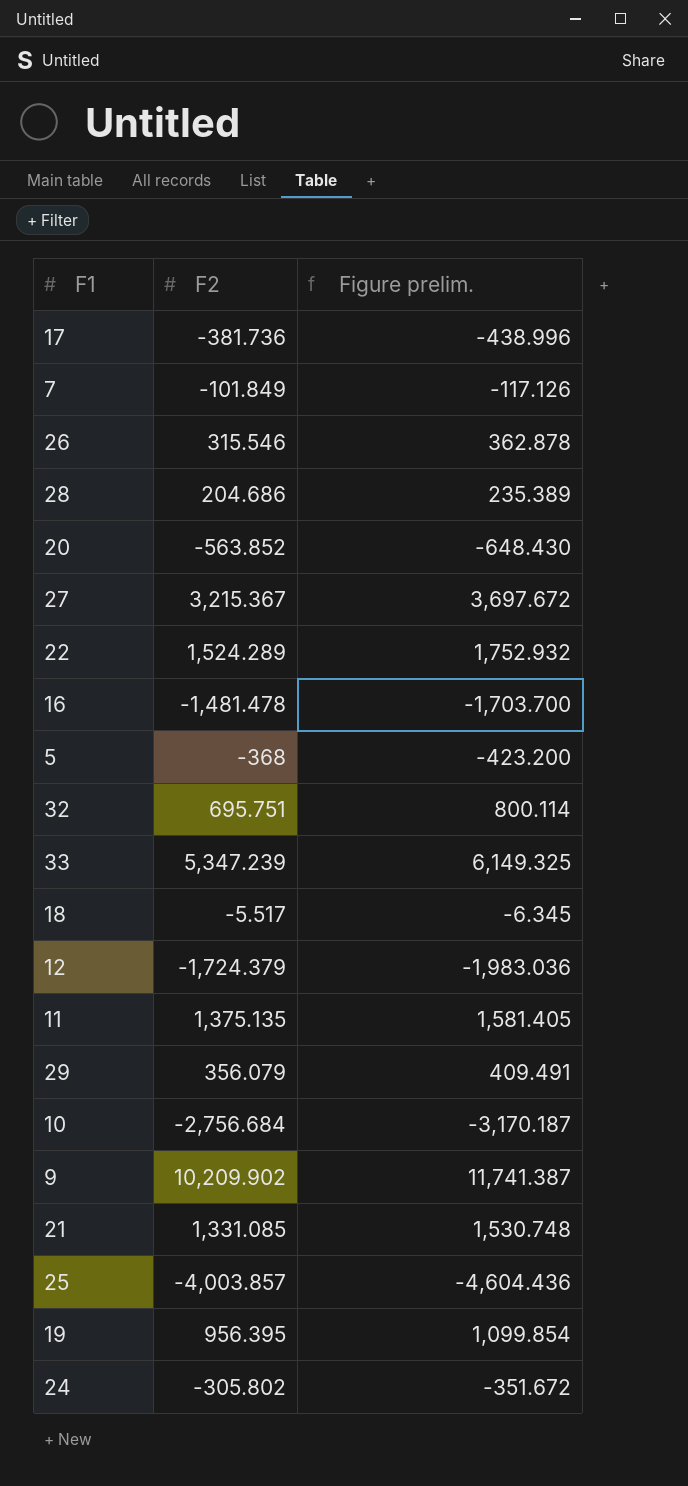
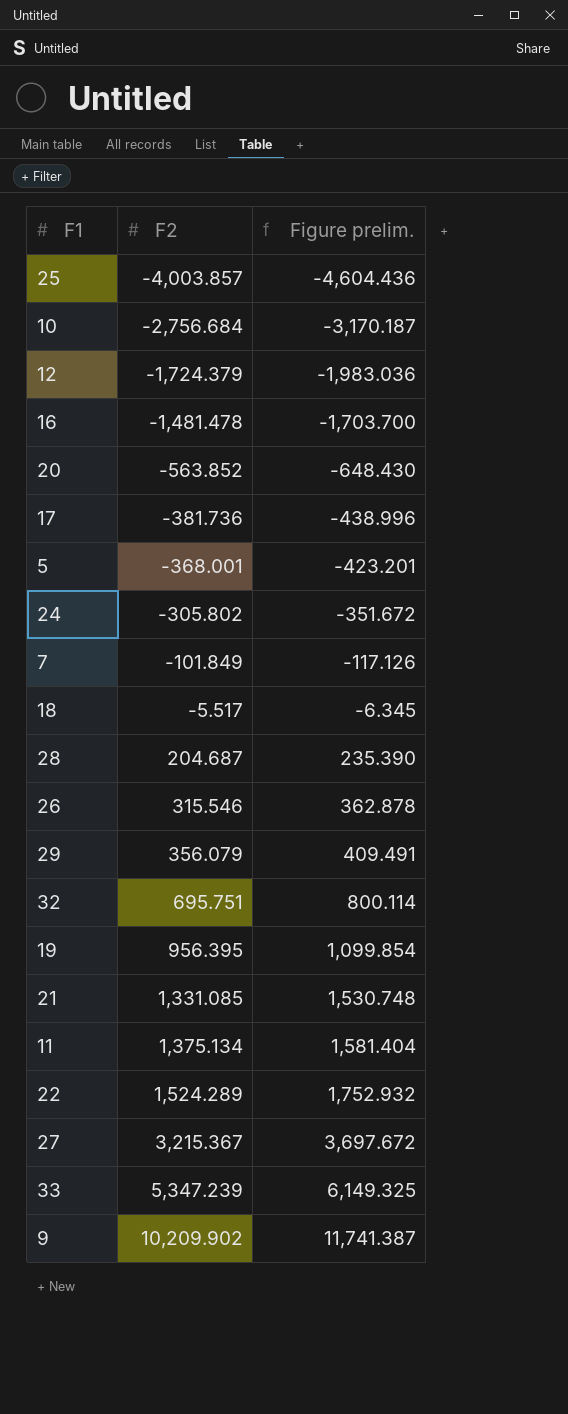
row order: none -> F2 ascending
5 | F2: -368 -> -368.001
5 | Figure prelim.: -423.200 -> -423.201
28 | F2: 204.686 -> 204.687
28 | Figure prelim.: 235.389 -> 235.390
11 | F2: 1,375.135 -> 1,375.134
11 | Figure prelim.: 1,581.405 -> 1,581.404

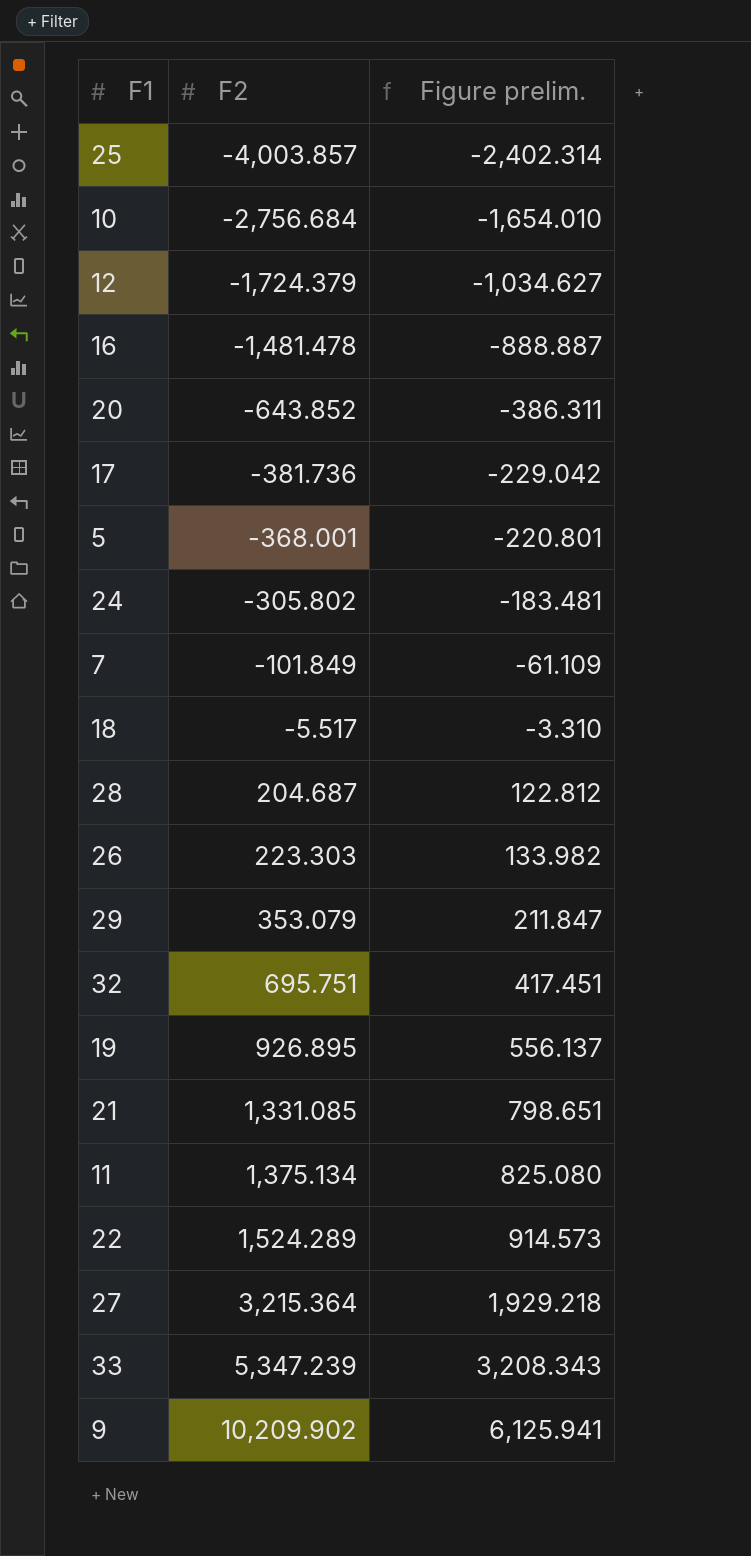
column Figure prelim. | formula: [F2] * 1.15 -> [F2] * 0.6
20 | F2: -563.852 -> -643.852
26 | F2: 315.546 -> 223.303
29 | F2: 356.079 -> 353.079
19 | F2: 956.395 -> 926.895
27 | F2: 3,215.367 -> 3,215.364

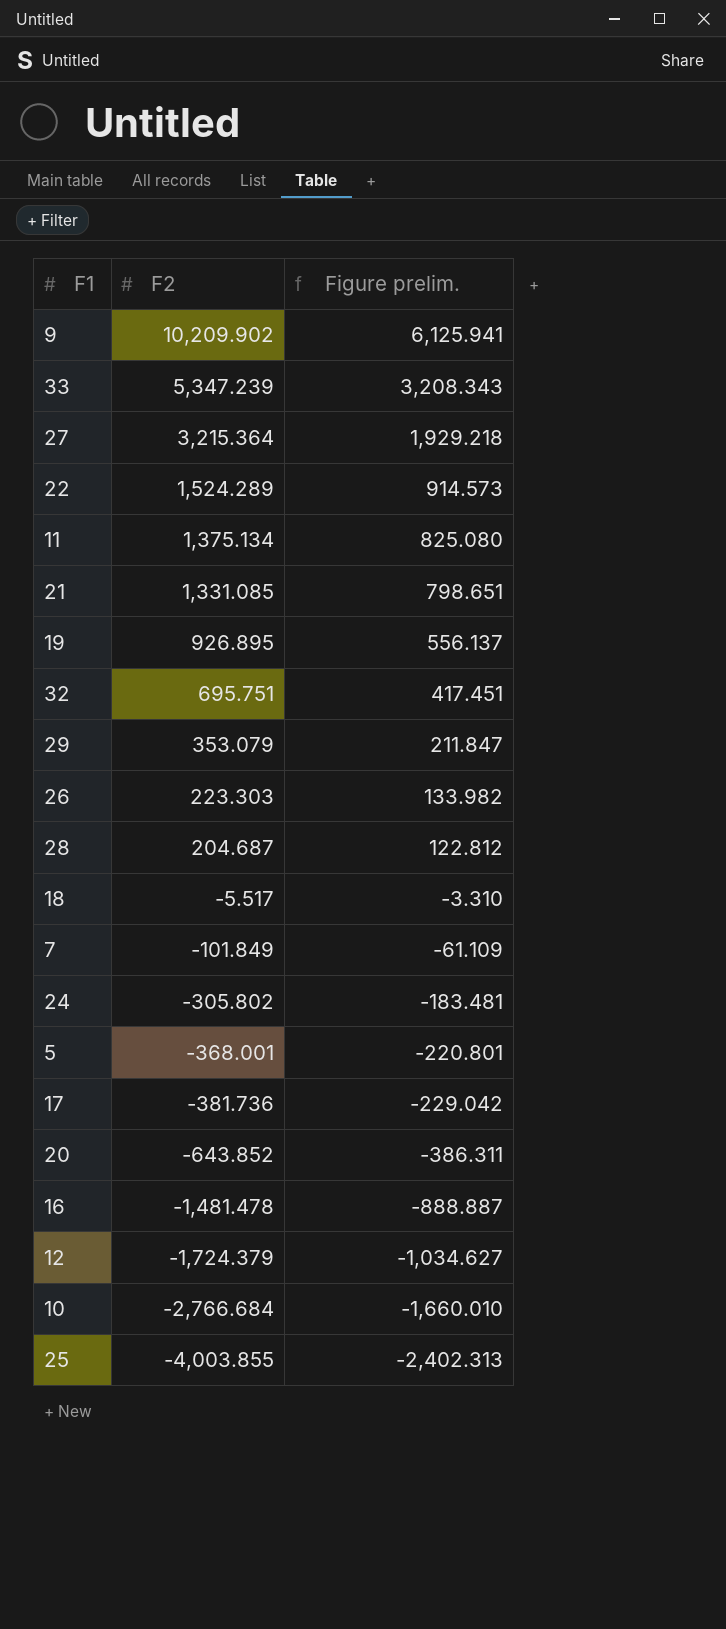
row order: F2 ascending -> F2 descending
10 | F2: -2,756.684 -> -2,766.684
10 | Figure prelim.: -1,654.010 -> -1,660.010
25 | F2: -4,003.857 -> -4,003.855
25 | Figure prelim.: -2,402.314 -> -2,402.313

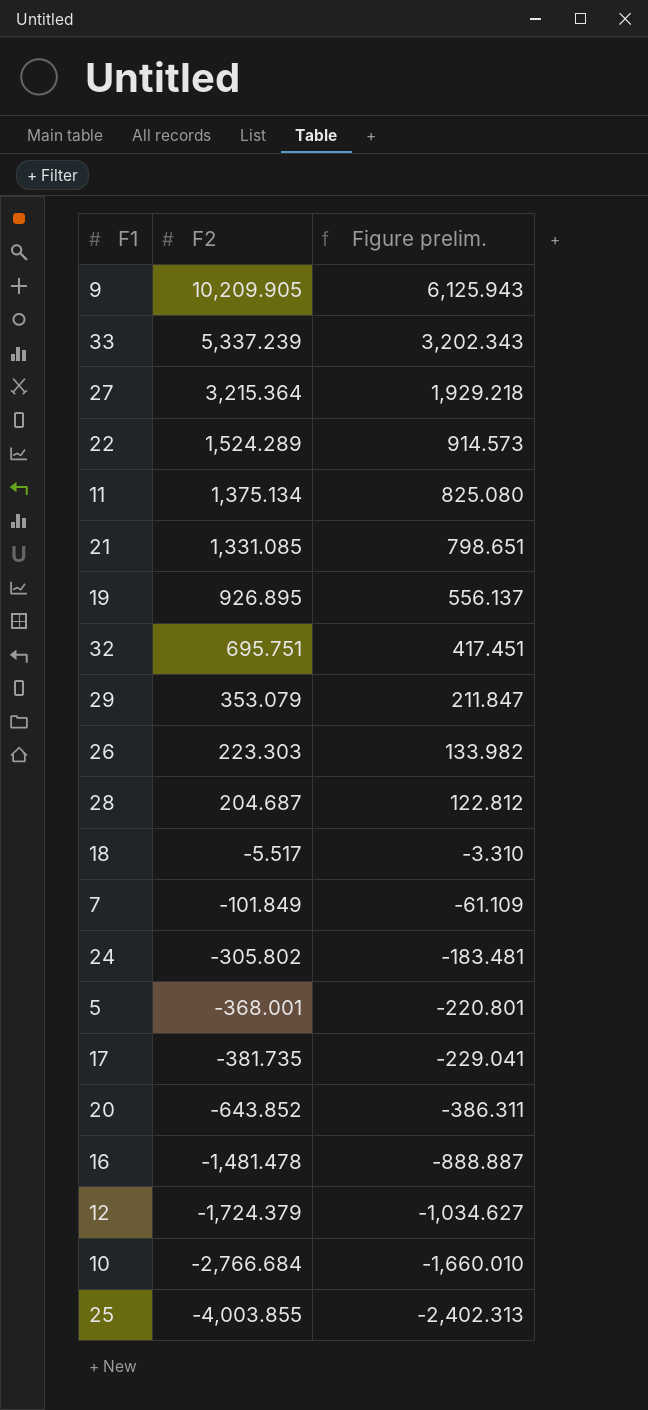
9 | F2: 10,209.902 -> 10,209.905
9 | Figure prelim.: 6,125.941 -> 6,125.943
33 | F2: 5,347.239 -> 5,337.239
33 | Figure prelim.: 3,208.343 -> 3,202.343
17 | F2: -381.736 -> -381.735
17 | Figure prelim.: -229.042 -> -229.041

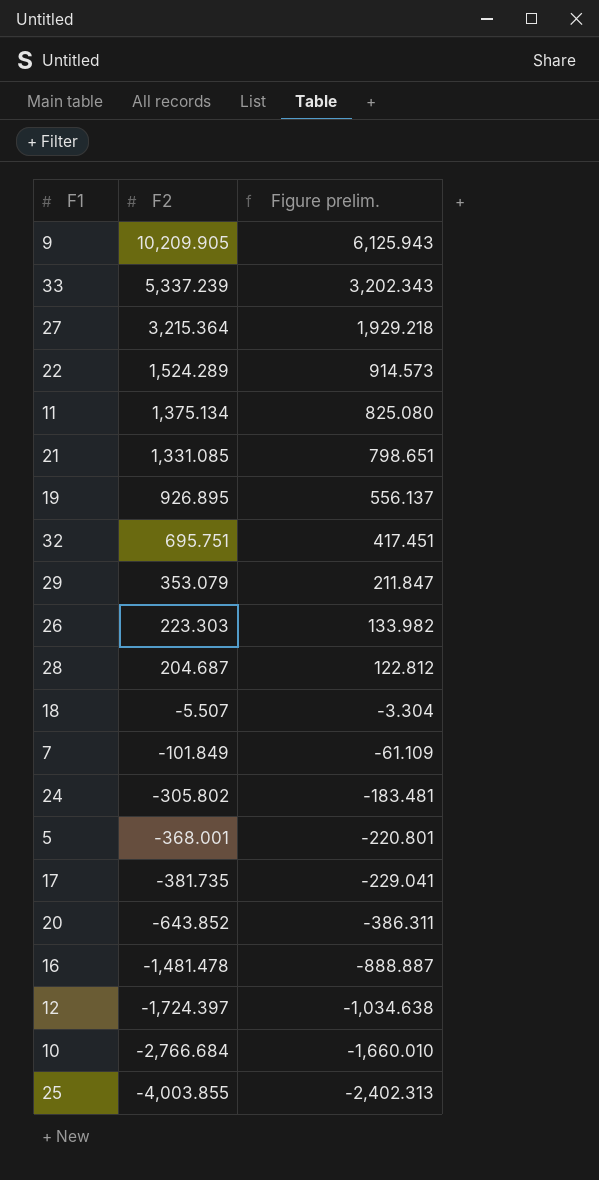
18 | F2: -5.517 -> -5.507
18 | Figure prelim.: -3.310 -> -3.304
12 | F2: -1,724.379 -> -1,724.397
12 | Figure prelim.: -1,034.627 -> -1,034.638

